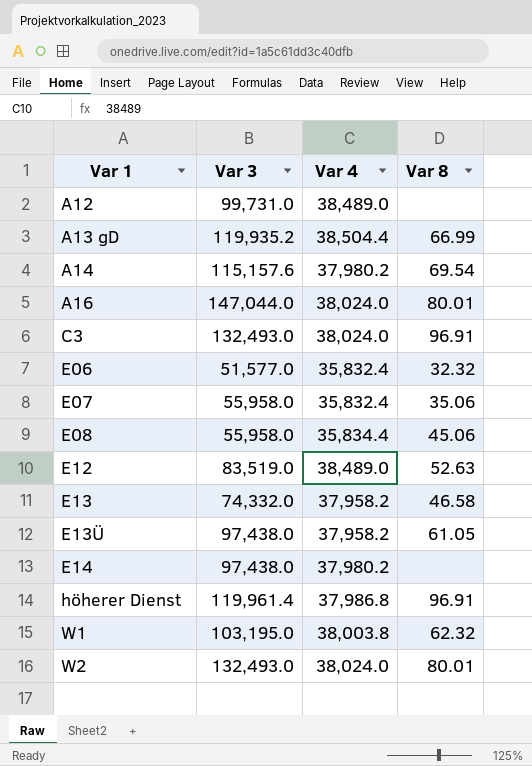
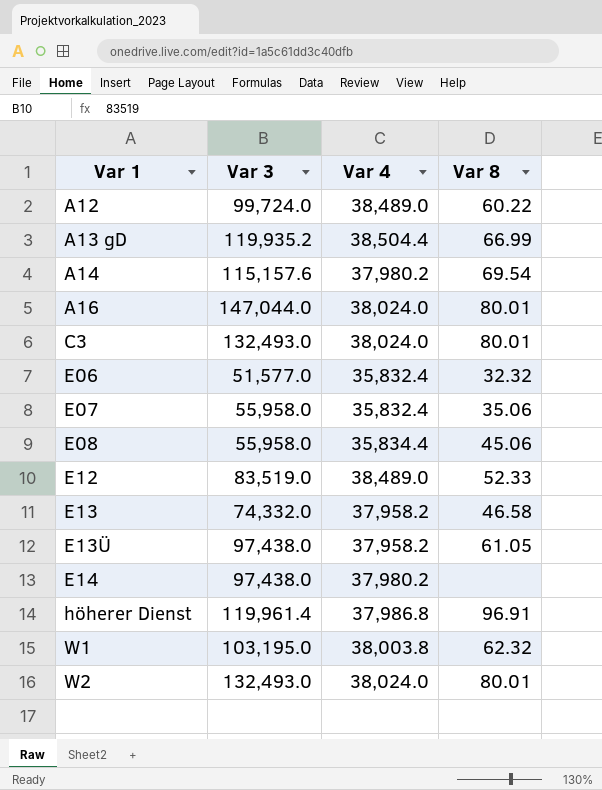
A12 | Var 3: 99,731.0 -> 99,724.0
A12 | Var 8: none -> 60.22
C3 | Var 8: 96.91 -> 80.01
E12 | Var 8: 52.63 -> 52.33

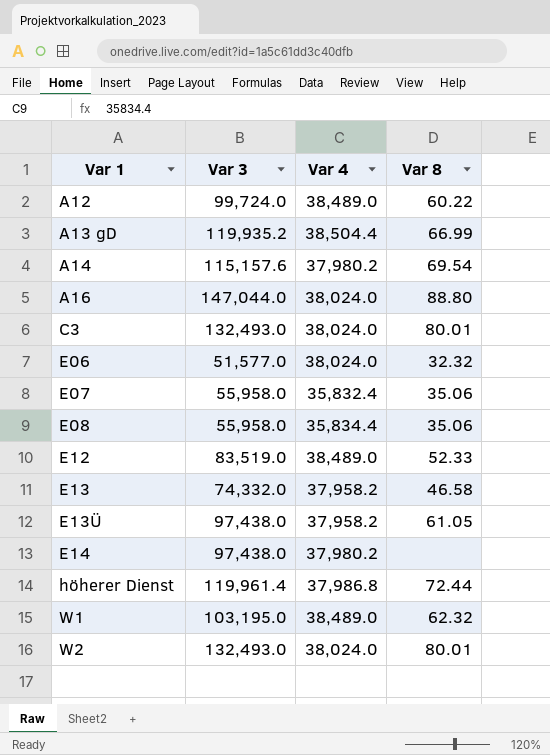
A16 | Var 8: 80.01 -> 88.80
E06 | Var 4: 35,832.4 -> 38,024.0
E08 | Var 8: 45.06 -> 35.06
höherer Dienst | Var 8: 96.91 -> 72.44
W1 | Var 4: 38,003.8 -> 38,489.0

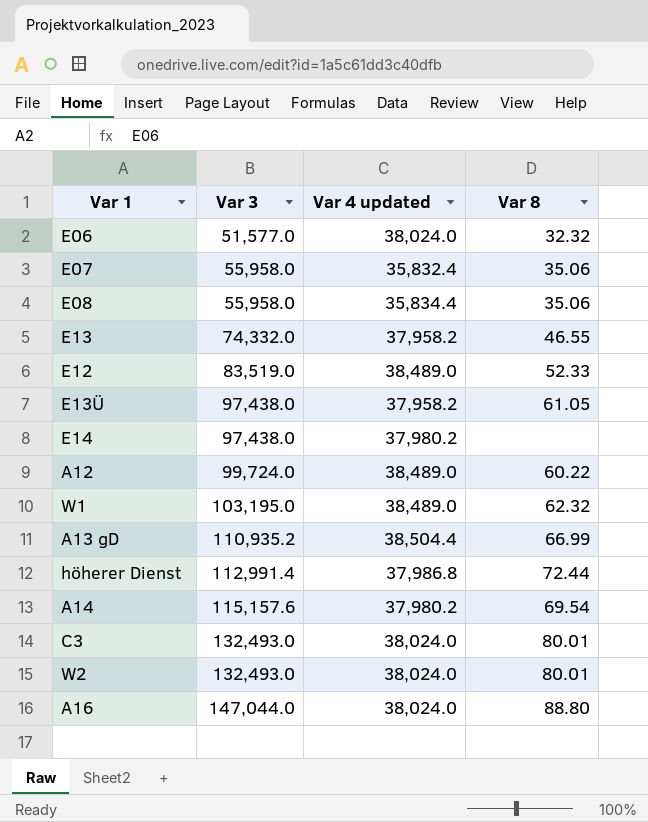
row order: Var 1 ascending -> Var 3 ascending
column name: Var 4 -> Var 4 updated
E13 | Var 8: 46.58 -> 46.55
A13 gD | Var 3: 119,935.2 -> 110,935.2
höherer Dienst | Var 3: 119,961.4 -> 112,991.4

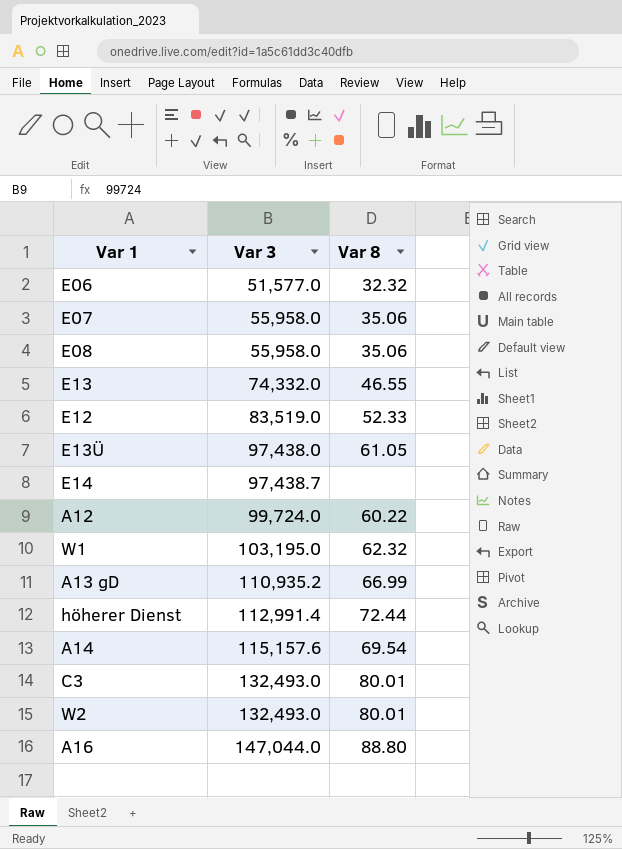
column Var 4 updated | position: 3 -> none
E14 | Var 3: 97,438.0 -> 97,438.7

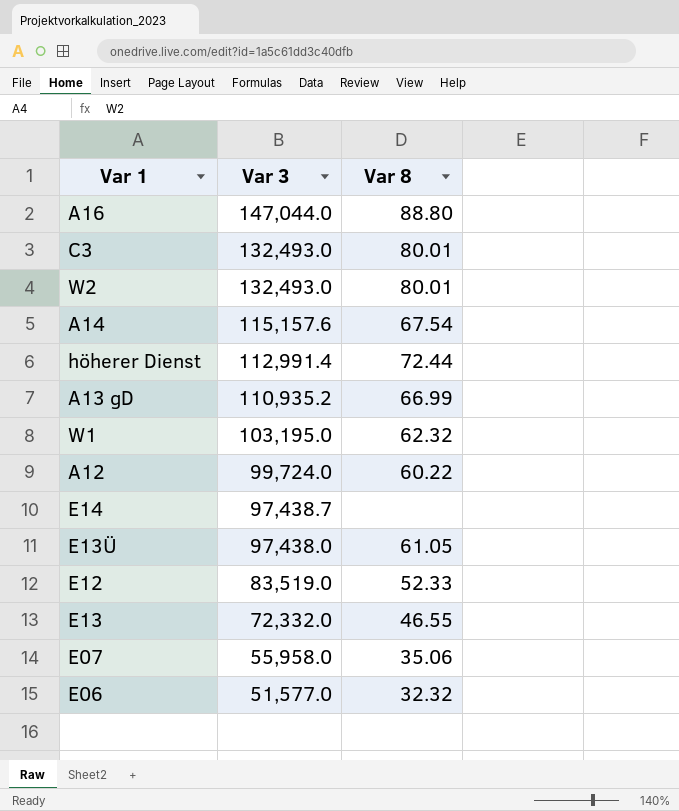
row order: Var 3 ascending -> Var 3 descending
row E08: 55,958.0 | 35.06 -> none
A14 | Var 8: 69.54 -> 67.54
E13 | Var 3: 74,332.0 -> 72,332.0

